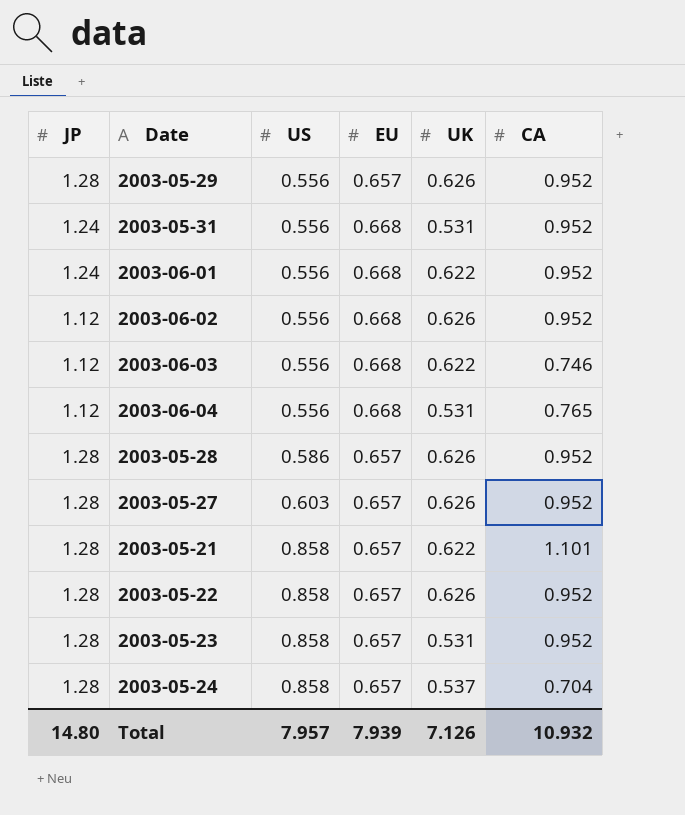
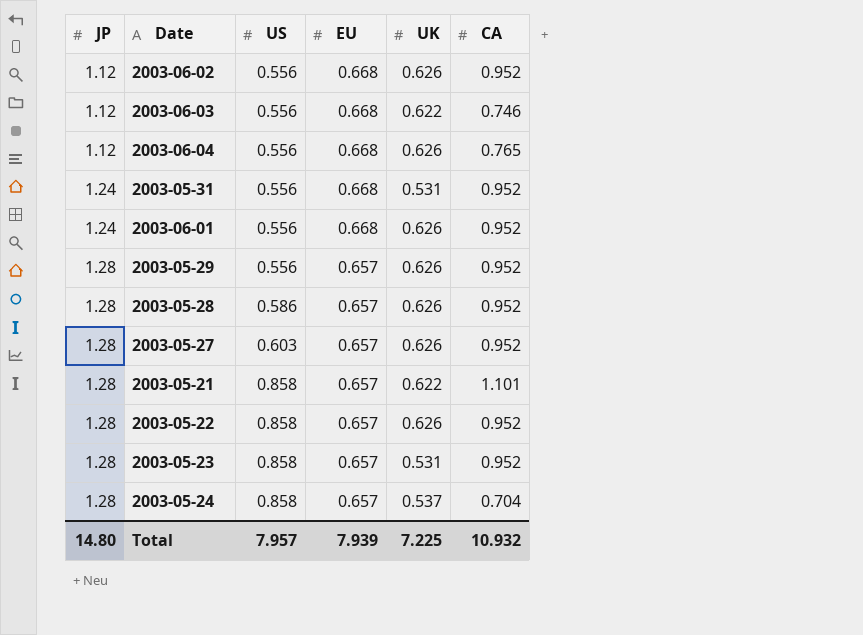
row order: US ascending -> JP ascending
2003-06-04 | UK: 0.531 -> 0.626
2003-06-01 | UK: 0.622 -> 0.626
Total | UK: 7.126 -> 7.225

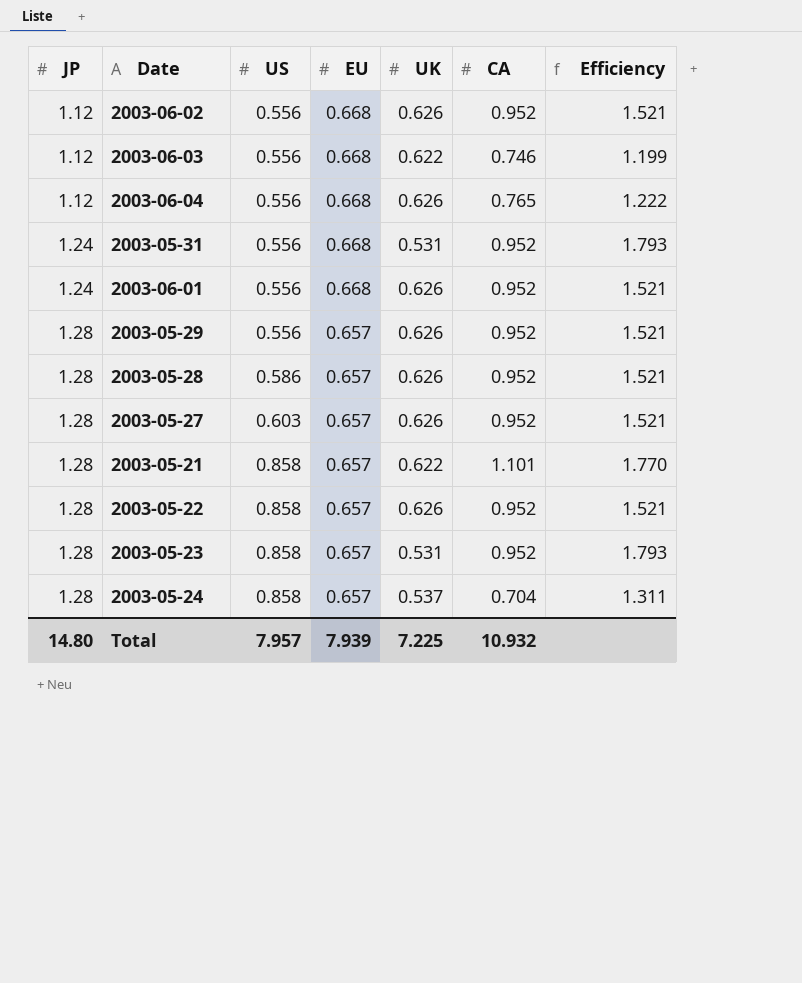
column Efficiency | formula: none -> [CA] / [UK]

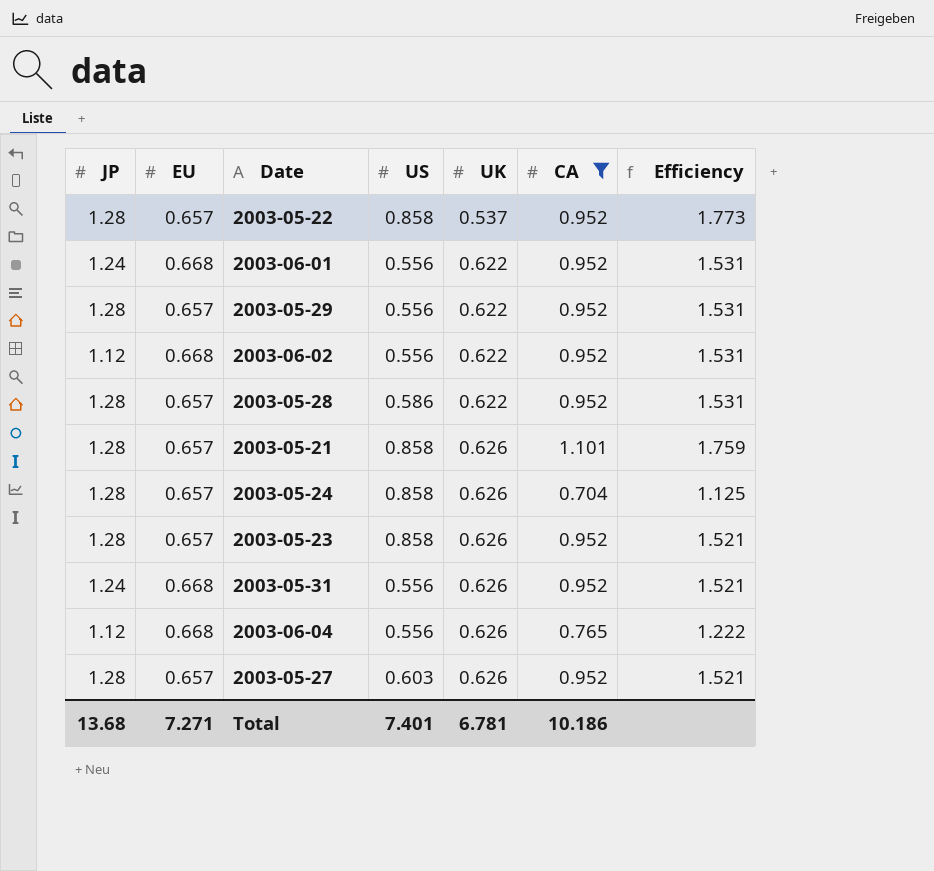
filter: none -> CA != 0.746
row order: JP ascending -> UK ascending
column EU | position: 4 -> 2
2003-05-22 | UK: 0.626 -> 0.537
2003-05-22 | Efficiency: 1.521 -> 1.773
2003-06-01 | UK: 0.626 -> 0.622
2003-06-01 | Efficiency: 1.521 -> 1.531
2003-05-29 | UK: 0.626 -> 0.622
2003-05-29 | Efficiency: 1.521 -> 1.531
2003-06-02 | UK: 0.626 -> 0.622
2003-06-02 | Efficiency: 1.521 -> 1.531
2003-05-28 | UK: 0.626 -> 0.622
2003-05-28 | Efficiency: 1.521 -> 1.531
2003-05-21 | UK: 0.622 -> 0.626
2003-05-21 | Efficiency: 1.770 -> 1.759
2003-05-24 | UK: 0.537 -> 0.626
2003-05-24 | Efficiency: 1.311 -> 1.125
2003-05-23 | UK: 0.531 -> 0.626
2003-05-23 | Efficiency: 1.793 -> 1.521
2003-05-31 | UK: 0.531 -> 0.626
2003-05-31 | Efficiency: 1.793 -> 1.521
Total | JP: 14.80 -> 13.68
Total | EU: 7.939 -> 7.271
Total | US: 7.957 -> 7.401
Total | UK: 7.225 -> 6.781
Total | CA: 10.932 -> 10.186

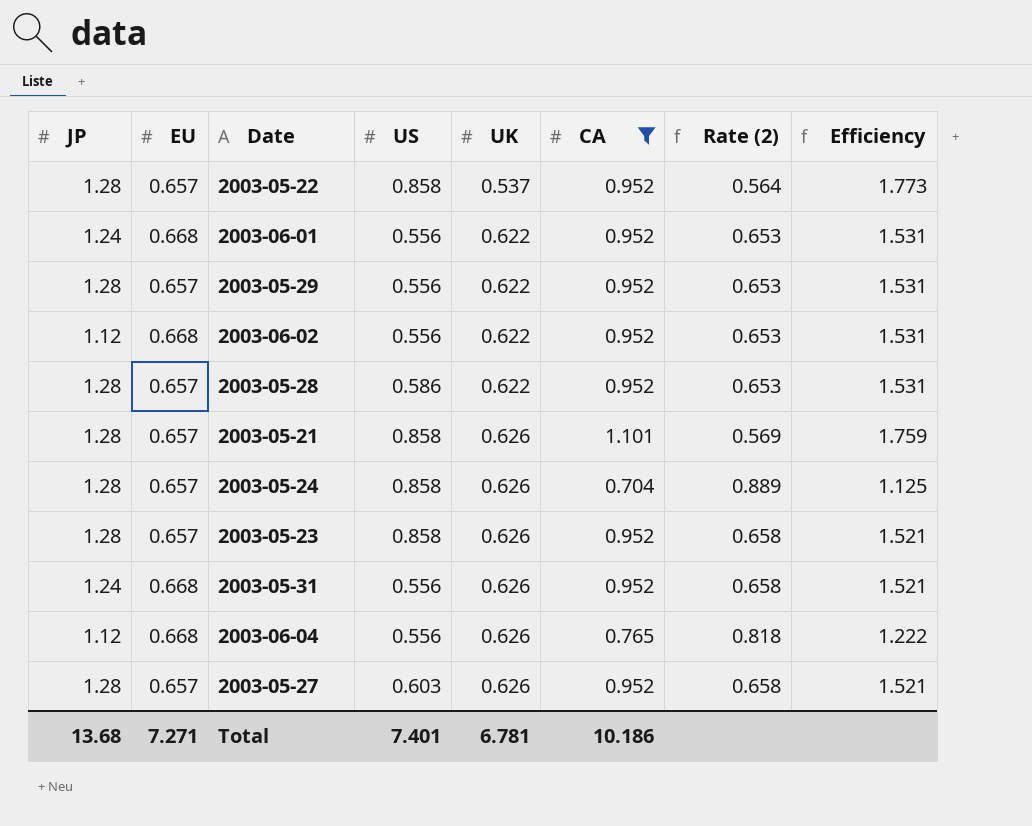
column Rate (2) | formula: none -> [UK] / [CA]

